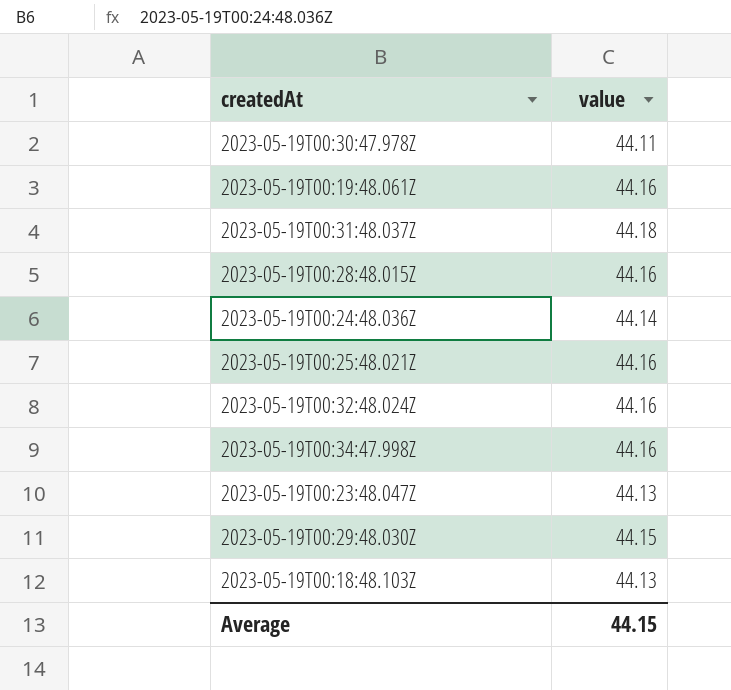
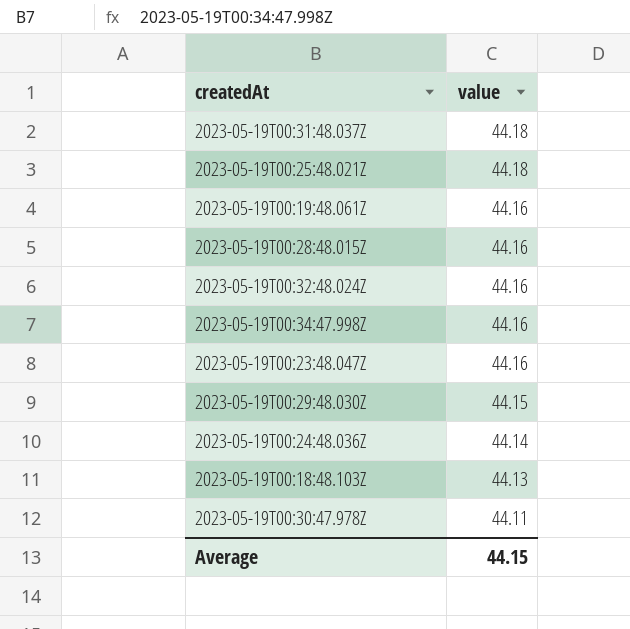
row order: none -> value descending
2023-05-19T00:25:48.021Z | value: 44.16 -> 44.18
2023-05-19T00:23:48.047Z | value: 44.13 -> 44.16

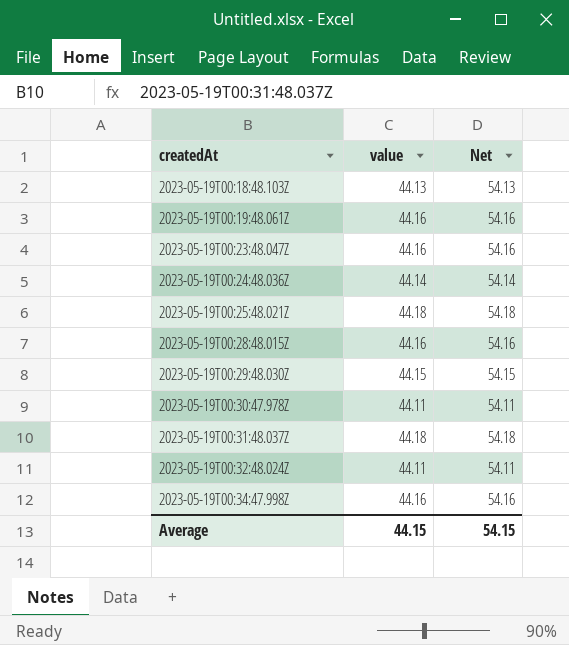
row order: value descending -> createdAt ascending
column Net | formula: none -> [value] + 10
2023-05-19T00:32:48.024Z | value: 44.16 -> 44.11

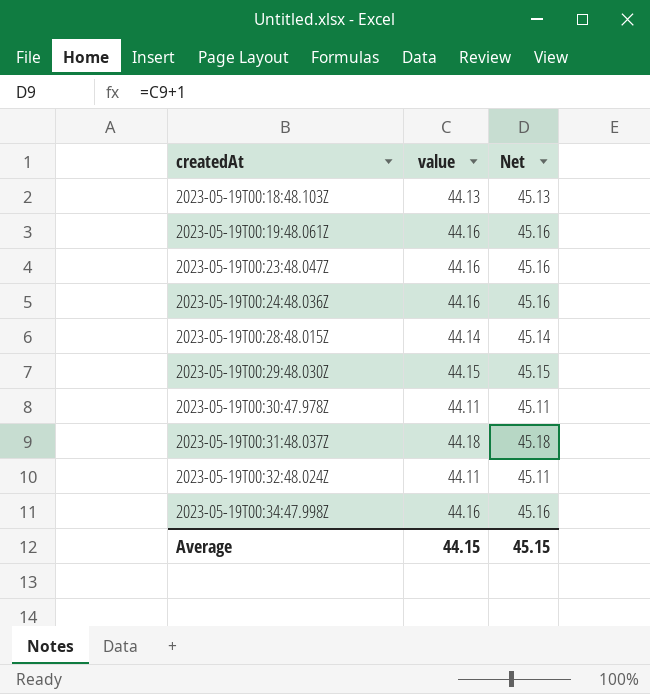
column Net | formula: [value] + 10 -> [value] + 1
row 2023-05-19T00:25:48.021Z: 44.18 | 54.18 -> none
2023-05-19T00:24:48.036Z | value: 44.14 -> 44.16
2023-05-19T00:28:48.015Z | value: 44.16 -> 44.14
Average | Net: 54.15 -> 45.15

